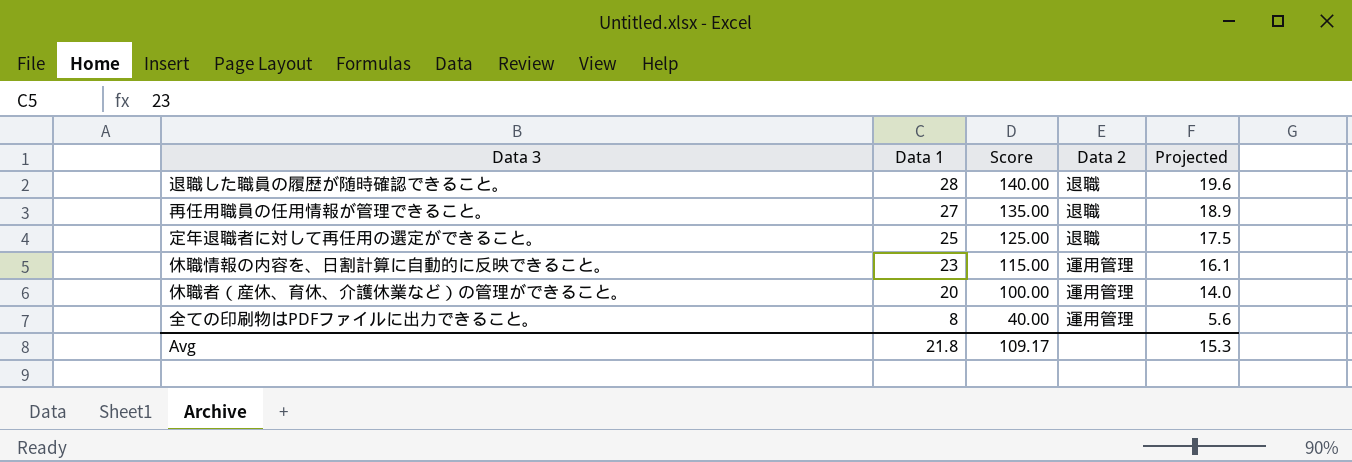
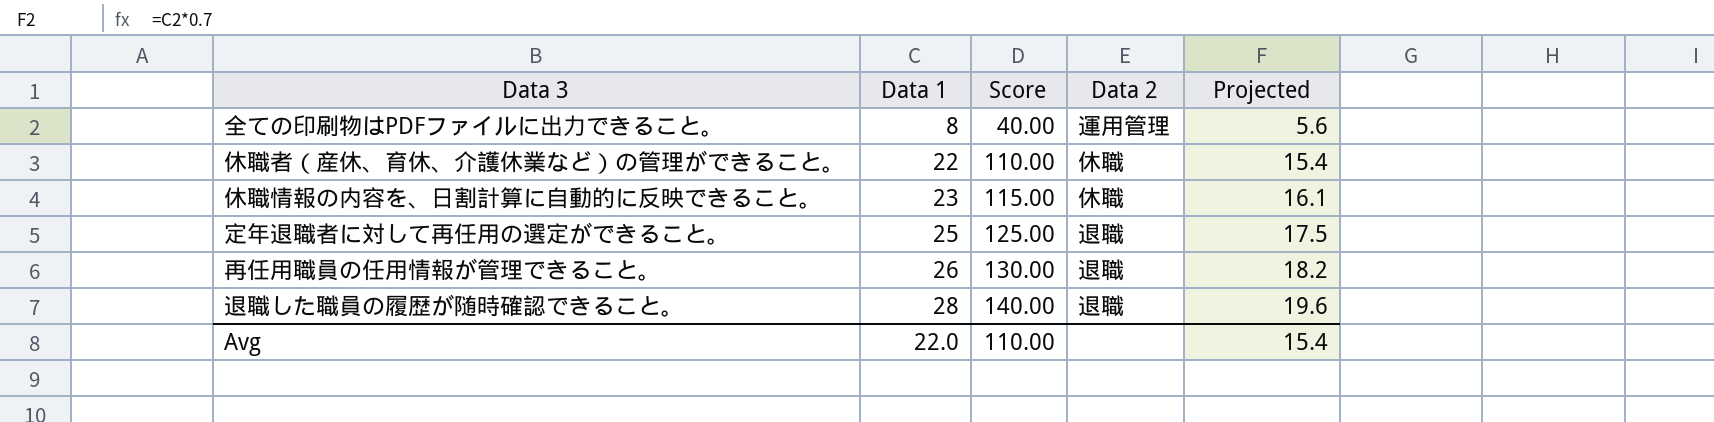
row order: Data 1 descending -> Data 1 ascending
休職者（産休、育休、介護休業など）の管理ができること。 | Data 1: 20 -> 22
休職者（産休、育休、介護休業など）の管理ができること。 | Score: 100.00 -> 110.00
休職者（産休、育休、介護休業など）の管理ができること。 | Data 2: 運用管理 -> 休職
休職者（産休、育休、介護休業など）の管理ができること。 | Projected: 14.0 -> 15.4
休職情報の内容を、日割計算に自動的に反映できること。 | Data 2: 運用管理 -> 休職
再任用職員の任用情報が管理できること。 | Data 1: 27 -> 26
再任用職員の任用情報が管理できること。 | Score: 135.00 -> 130.00
再任用職員の任用情報が管理できること。 | Projected: 18.9 -> 18.2
Avg | Data 1: 21.8 -> 22.0
Avg | Score: 109.17 -> 110.00
Avg | Projected: 15.3 -> 15.4

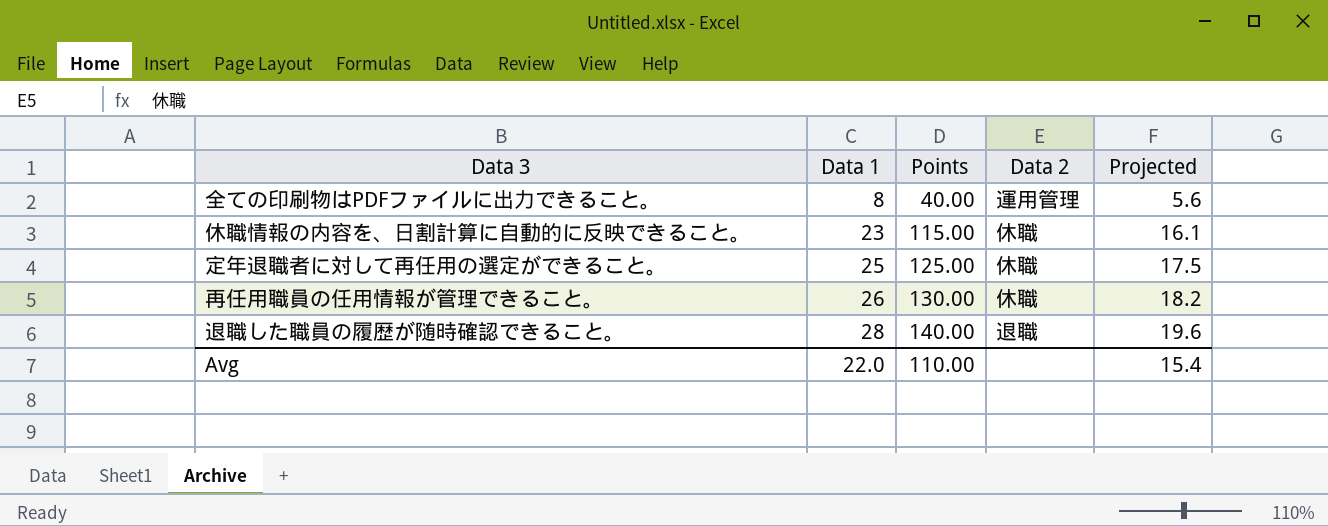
column name: Score -> Points
row 休職者（産休、育休、介護休業など）の管理ができること。: 22 | 110.00 | 休職 | 15.4 -> none
定年退職者に対して再任用の選定ができること。 | Data 2: 退職 -> 休職
再任用職員の任用情報が管理できること。 | Data 2: 退職 -> 休職

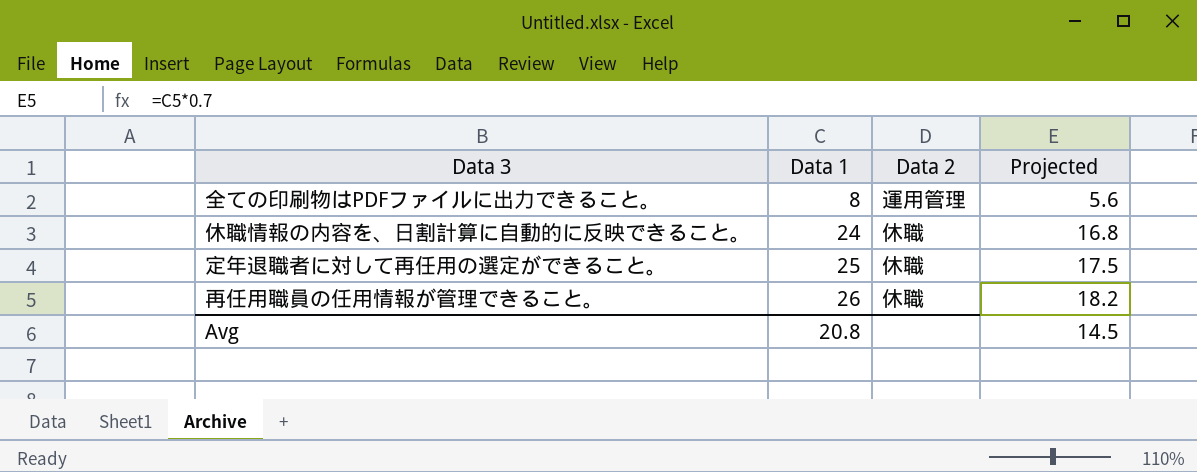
column Points | formula: [Data 1] * 5 -> none
row 退職した職員の履歴が随時確認できること。: 28 | 140.00 | 退職 | 19.6 -> none
休職情報の内容を、日割計算に自動的に反映できること。 | Data 1: 23 -> 24
休職情報の内容を、日割計算に自動的に反映できること。 | Projected: 16.1 -> 16.8
Avg | Data 1: 22.0 -> 20.8
Avg | Projected: 15.4 -> 14.5

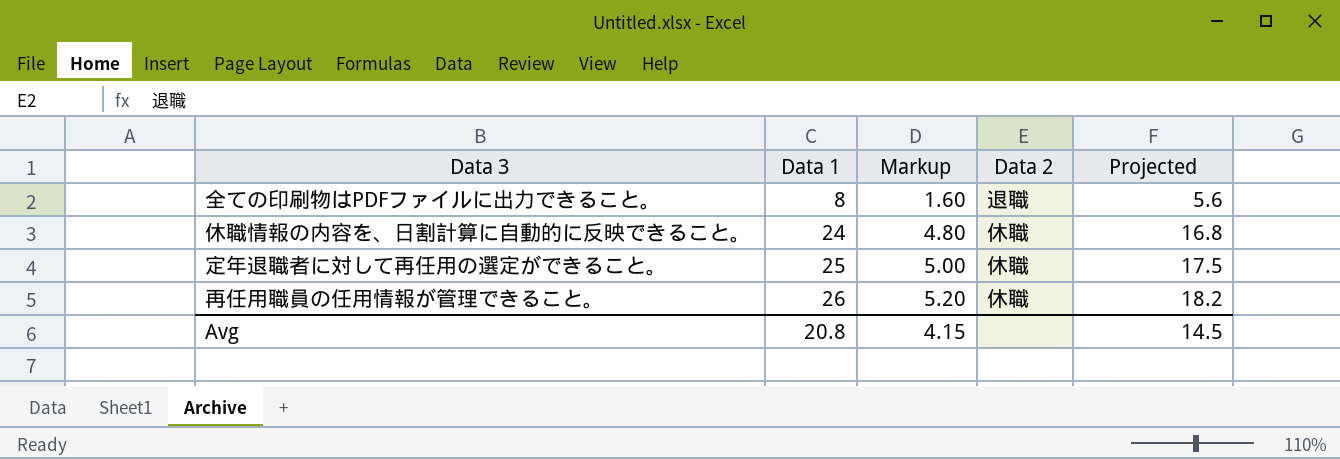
column Markup | formula: none -> [Data 1] * 0.2
全ての印刷物はPDFファイルに出力できること。 | Data 2: 運用管理 -> 退職

